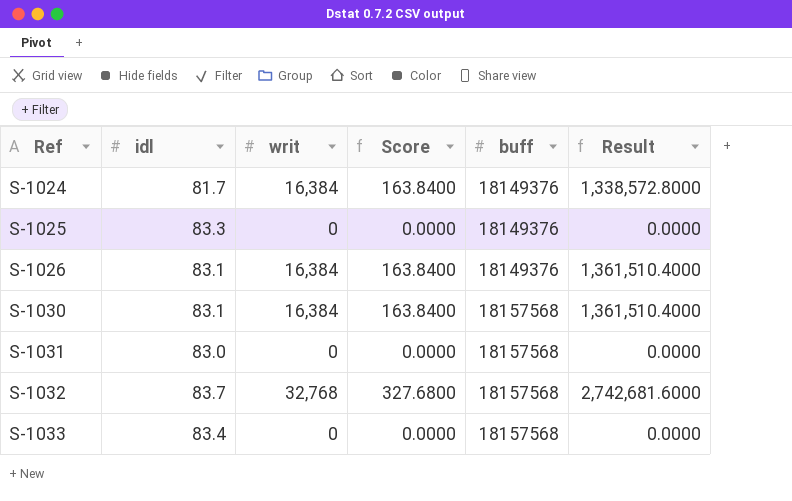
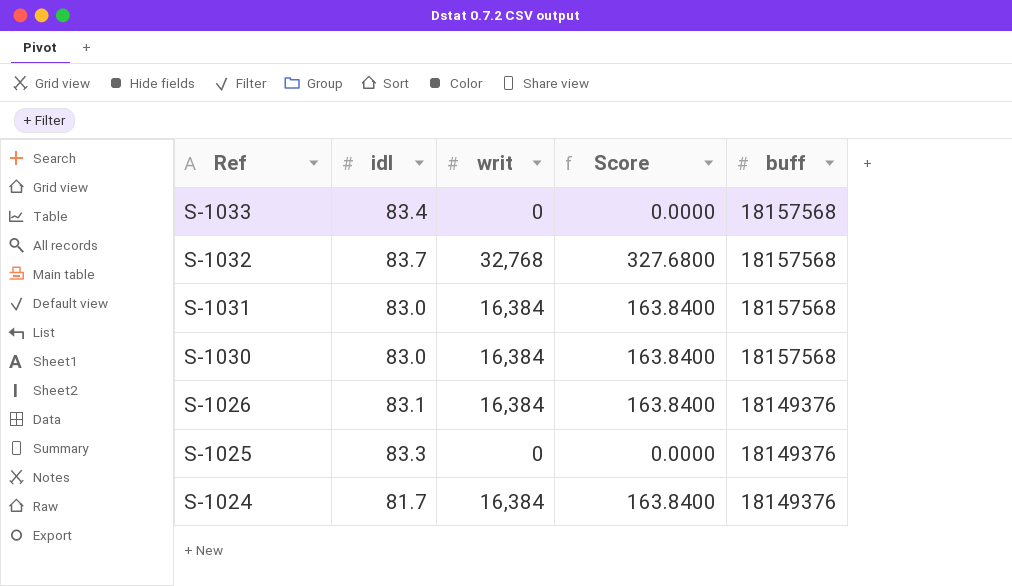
row order: Ref ascending -> Ref descending
column Result | formula: [idl] * [writ] -> none
S-1031 | writ: 0 -> 16,384
S-1031 | Score: 0.0000 -> 163.8400
S-1030 | idl: 83.1 -> 83.0

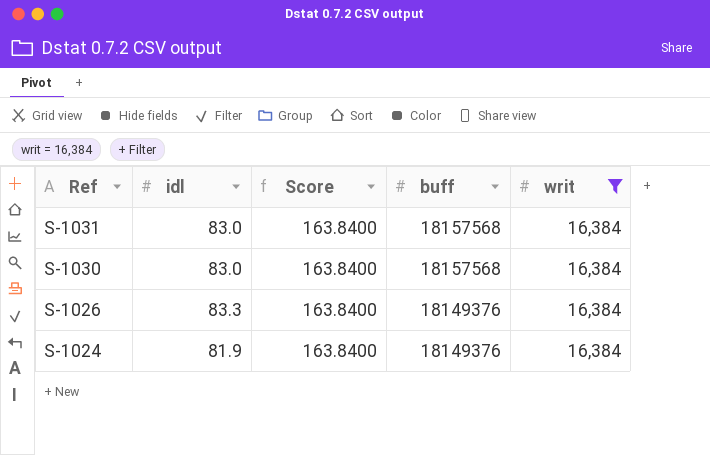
filter: none -> writ = 16,384
column writ | position: 3 -> 5
S-1026 | idl: 83.1 -> 83.3
S-1024 | idl: 81.7 -> 81.9

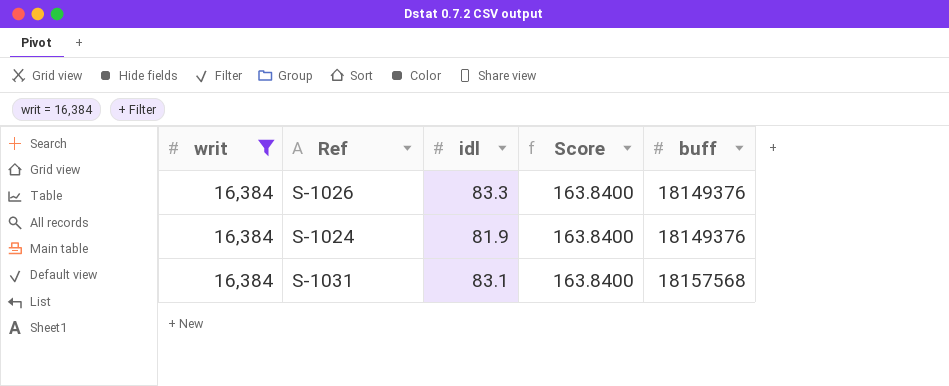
row order: Ref descending -> buff ascending
column writ | position: 5 -> 1
row S-1030: 83.0 | 163.8400 | 18157568 | 16,384 -> none
S-1031 | idl: 83.0 -> 83.1

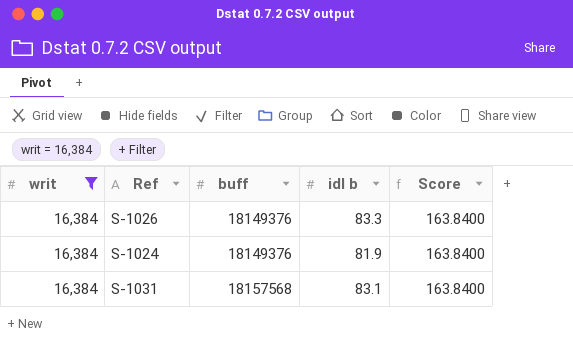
column buff | position: 5 -> 3
column name: idl -> idl b

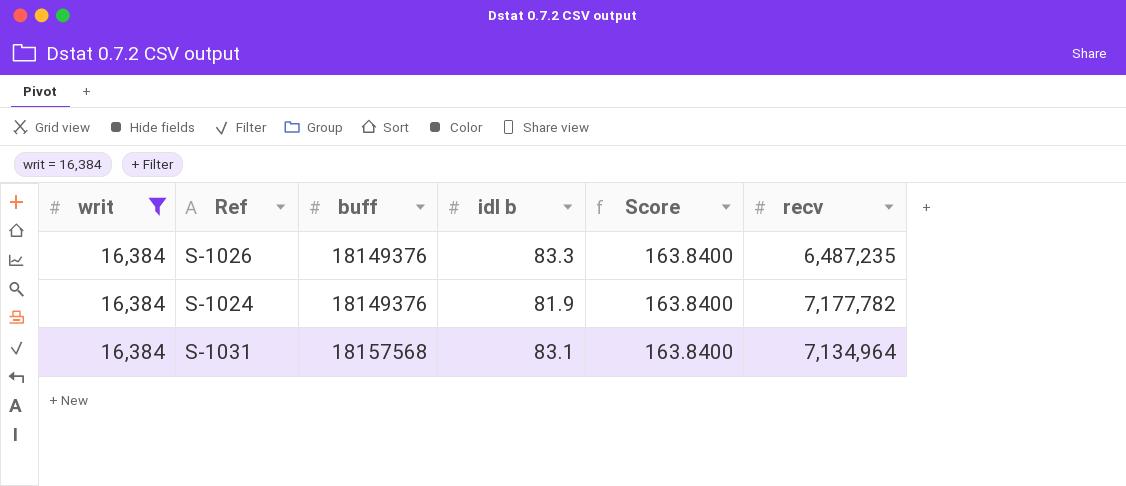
column recv | position: none -> 6

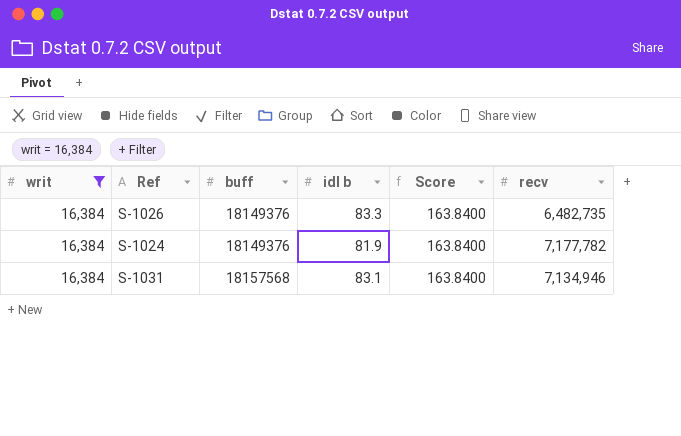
S-1026 | recv: 6,487,235 -> 6,482,735
S-1031 | recv: 7,134,964 -> 7,134,946

